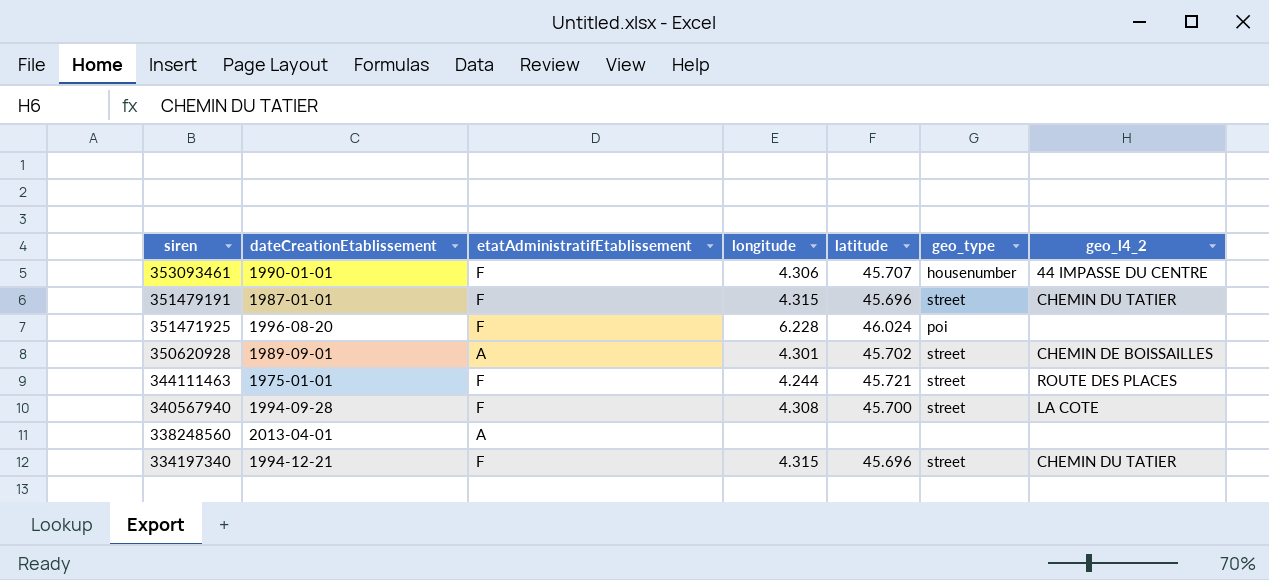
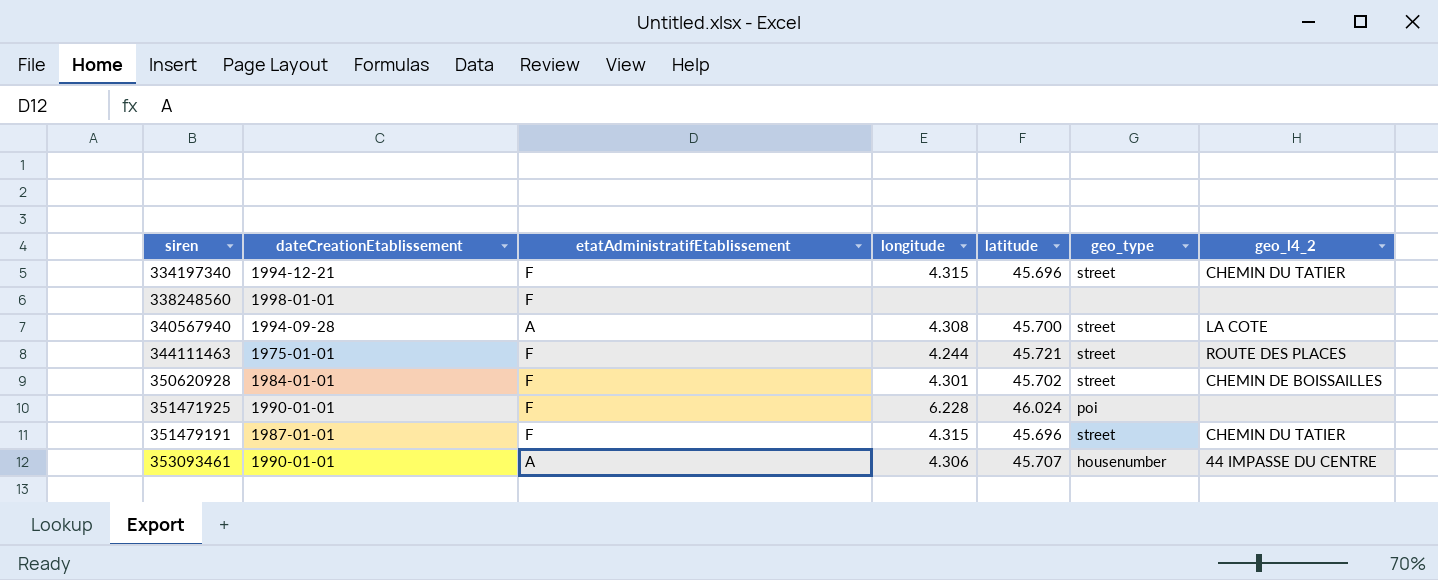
row order: siren descending -> siren ascending
338248560 | dateCreationEtablissement: 2013-04-01 -> 1998-01-01
338248560 | etatAdministratifEtablissement: A -> F
340567940 | etatAdministratifEtablissement: F -> A
350620928 | dateCreationEtablissement: 1989-09-01 -> 1984-01-01
350620928 | etatAdministratifEtablissement: A -> F
351471925 | dateCreationEtablissement: 1996-08-20 -> 1990-01-01
353093461 | etatAdministratifEtablissement: F -> A

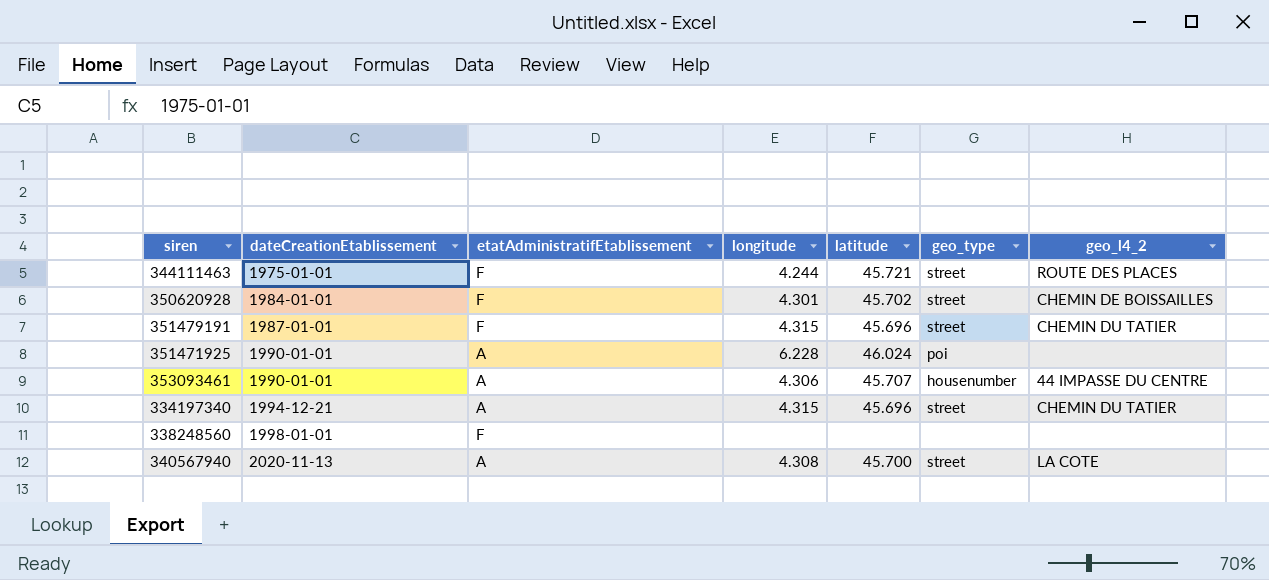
row order: siren ascending -> dateCreationEtablissement ascending
351471925 | etatAdministratifEtablissement: F -> A
334197340 | etatAdministratifEtablissement: F -> A
340567940 | dateCreationEtablissement: 1994-09-28 -> 2020-11-13

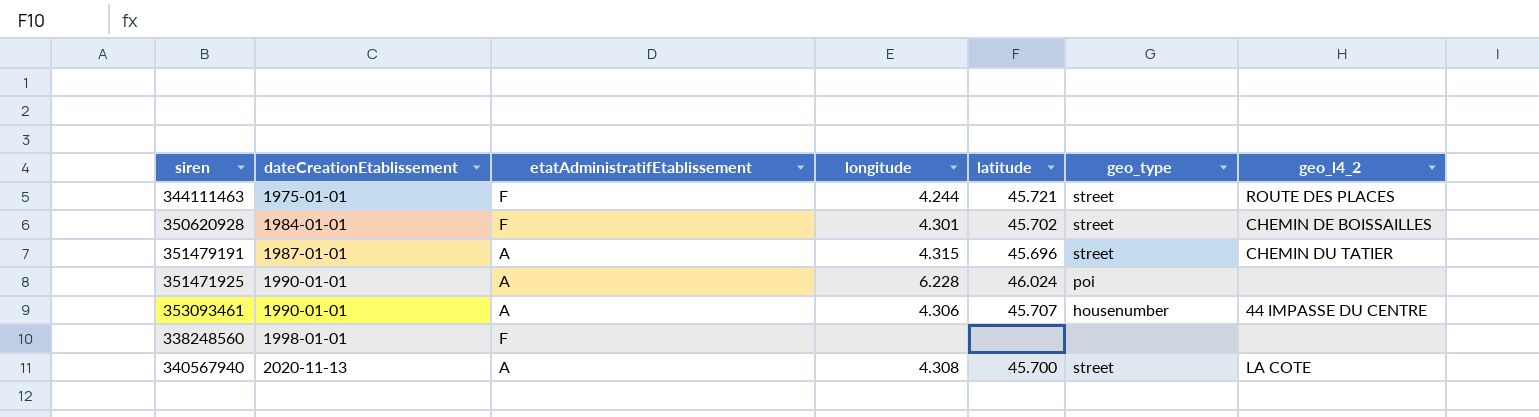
row 334197340: 1994-12-21 | A | 4.315 | 45.696 | street | CHEMIN DU TATIER -> none
351479191 | etatAdministratifEtablissement: F -> A

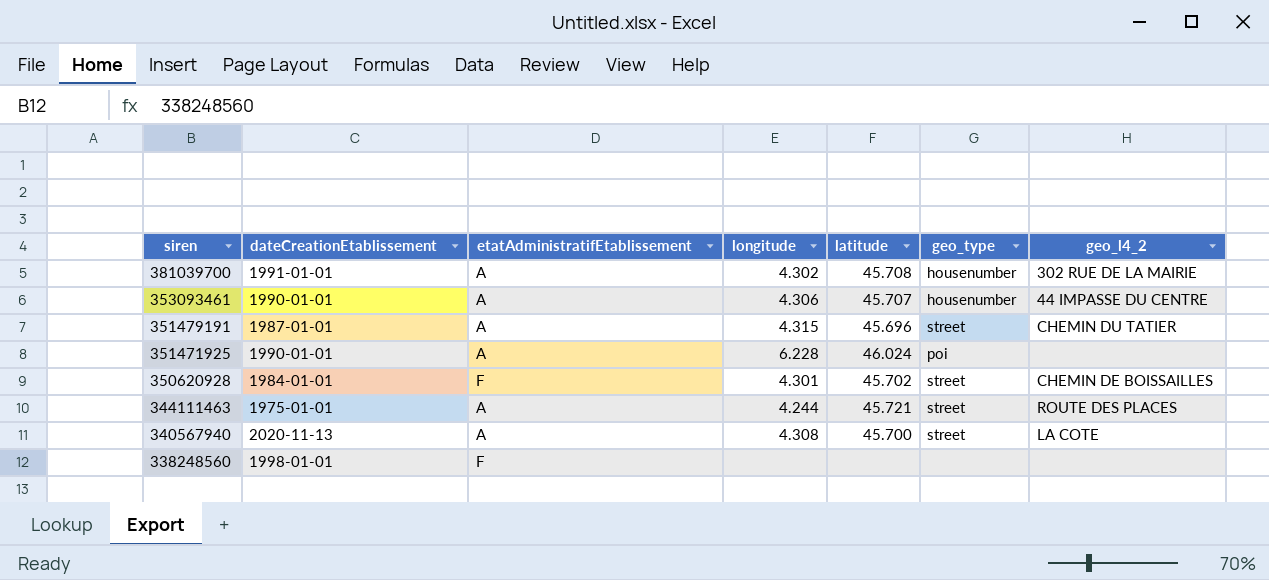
row order: dateCreationEtablissement ascending -> siren descending
row 381039700: none -> 1991-01-01 | A | 4.302 | 45.708 | housenumber | 302 RUE DE LA MAIRIE
344111463 | etatAdministratifEtablissement: F -> A

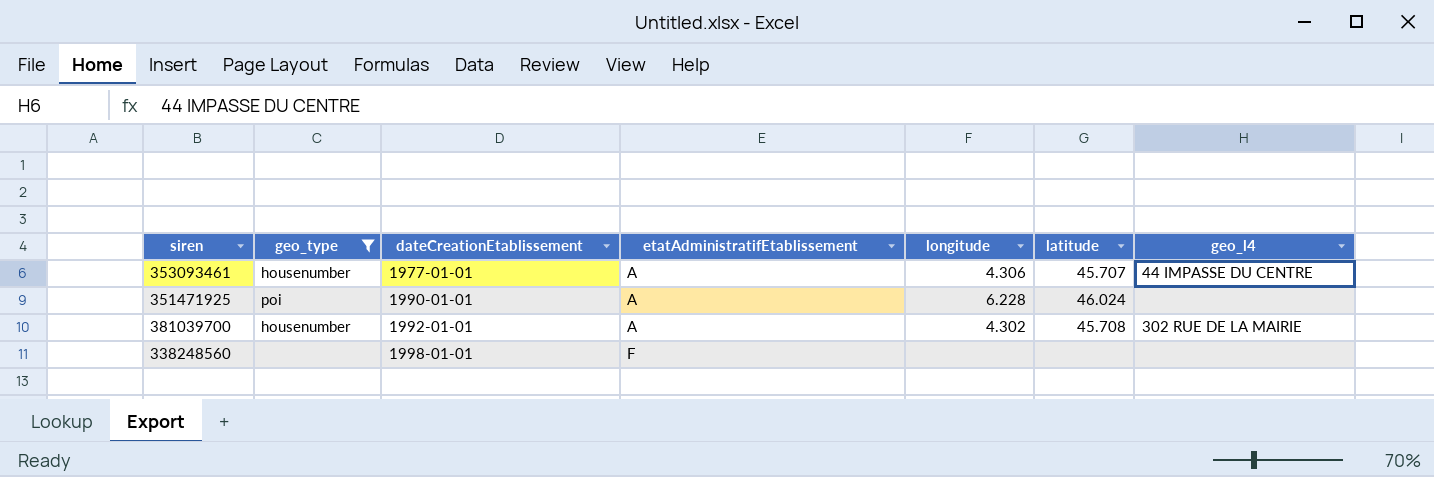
filter: none -> geo_type != street
row order: siren descending -> dateCreationEtablissement ascending
column geo_type | position: 6 -> 2
column name: geo_l4_2 -> geo_l4
353093461 | dateCreationEtablissement: 1990-01-01 -> 1977-01-01
381039700 | dateCreationEtablissement: 1991-01-01 -> 1992-01-01

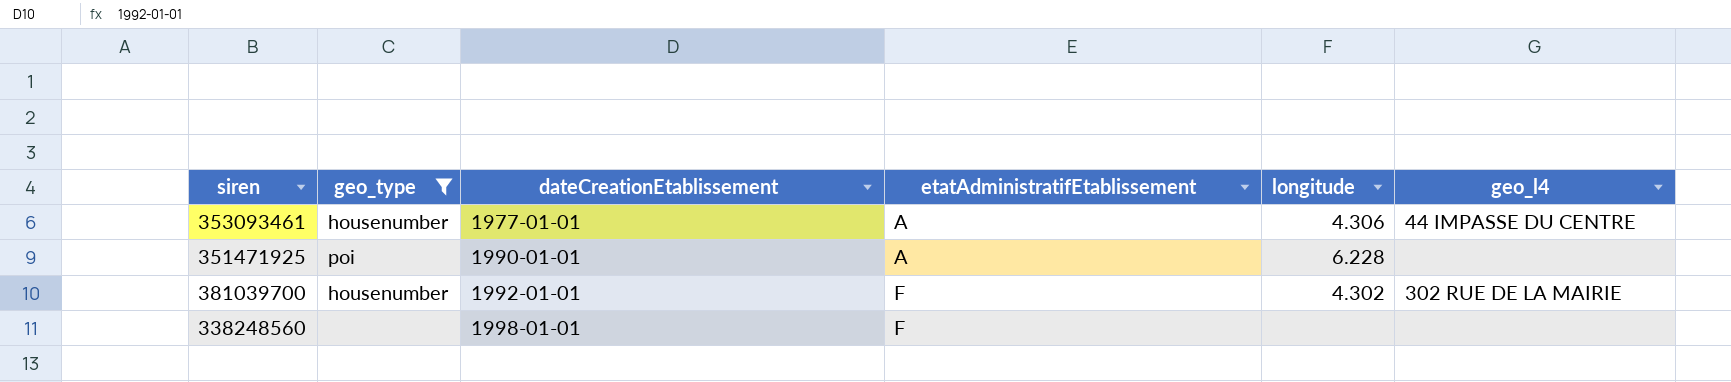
column latitude | position: 6 -> none
381039700 | etatAdministratifEtablissement: A -> F

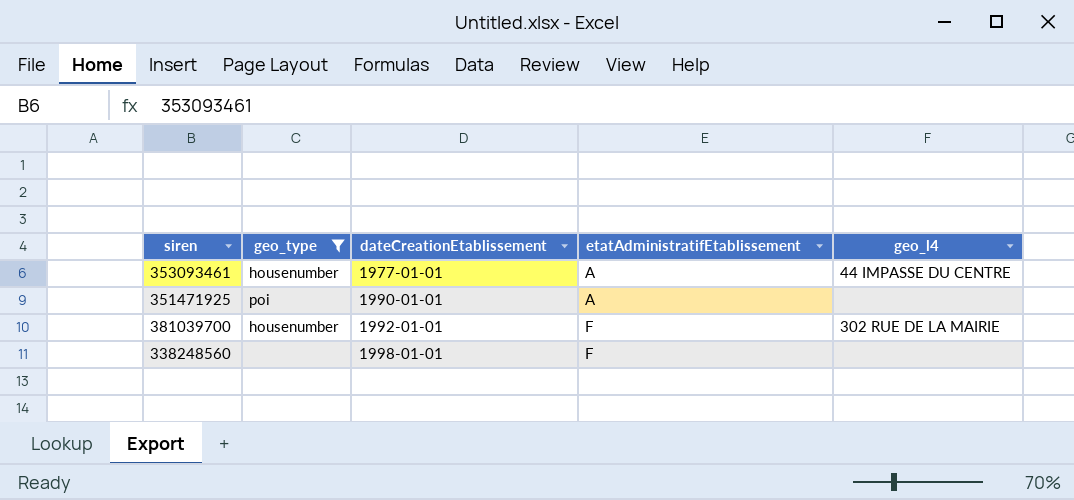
column longitude | position: 5 -> none

